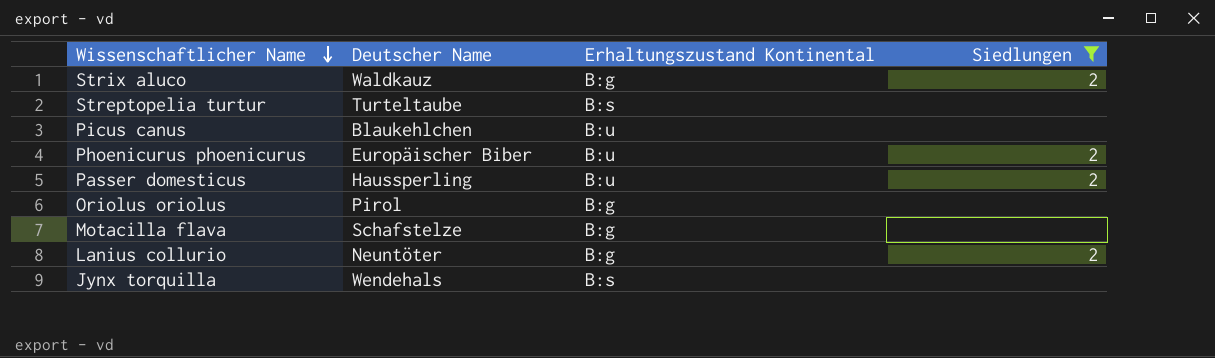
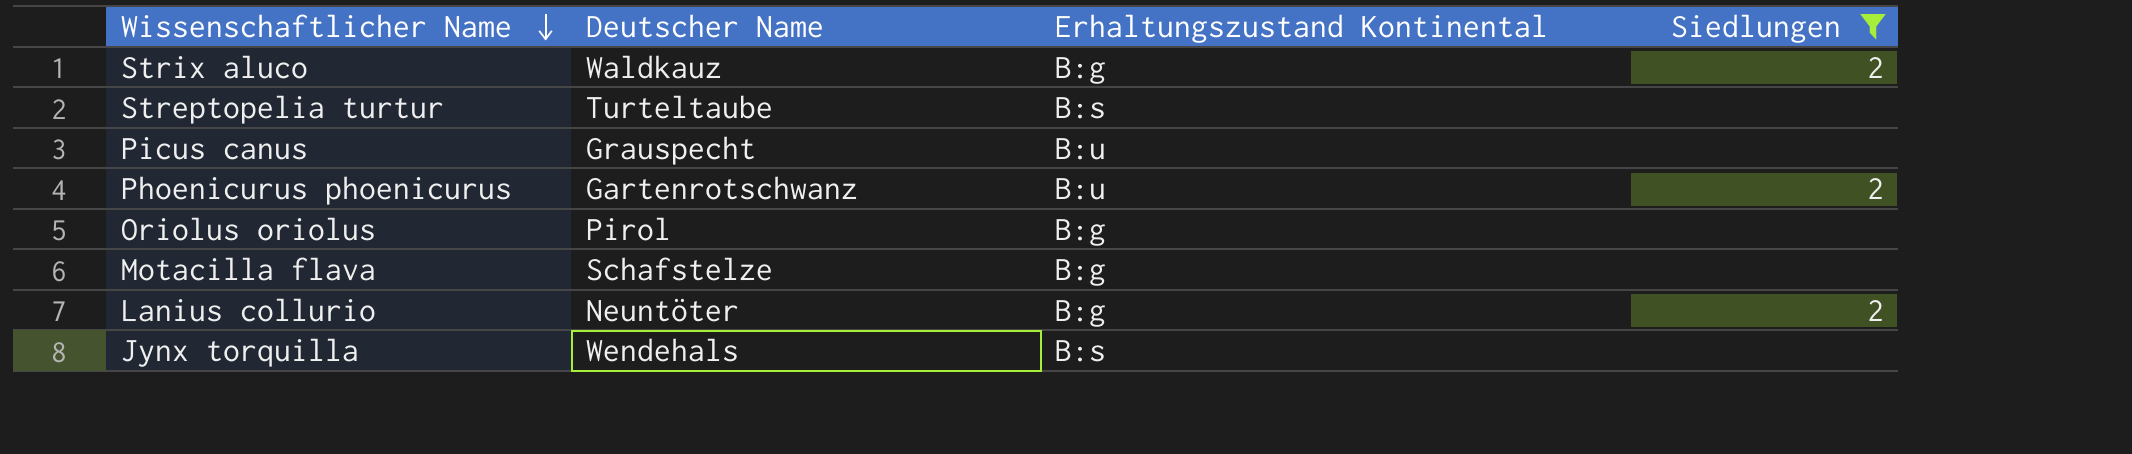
row Passer domesticus: Haussperling | B:u | 2 -> none
Picus canus | Deutscher Name: Blaukehlchen -> Grauspecht
Phoenicurus phoenicurus | Deutscher Name: Europäischer Biber -> Gartenrotschwanz

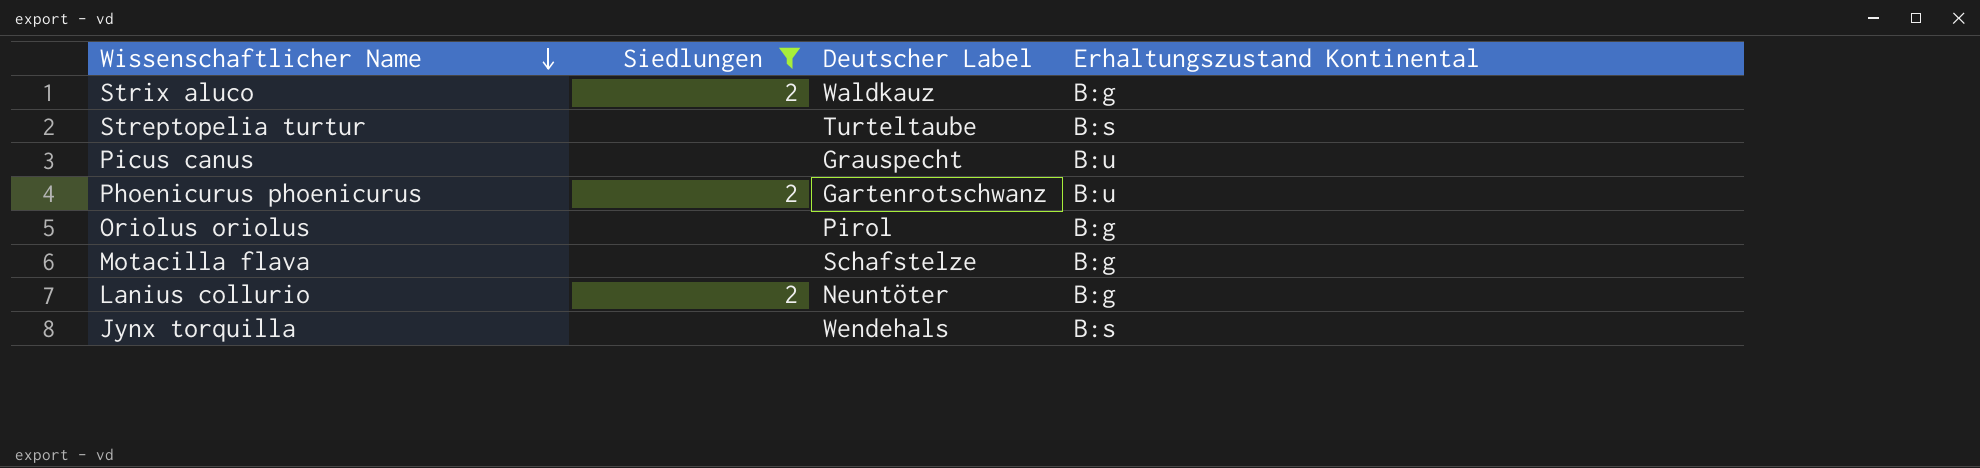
column Siedlungen | position: 4 -> 2
column name: Deutscher Name -> Deutscher Label

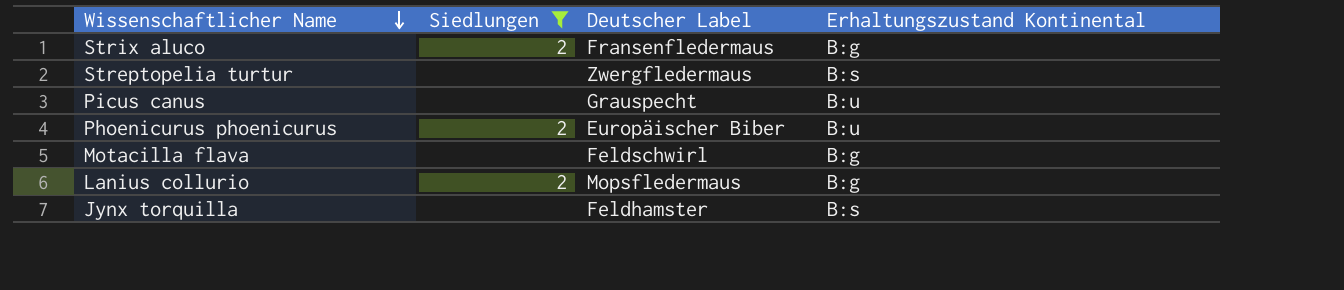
row Oriolus oriolus: none | Pirol | B:g -> none
Strix aluco | Deutscher Label: Waldkauz -> Fransenfledermaus
Streptopelia turtur | Deutscher Label: Turteltaube -> Zwergfledermaus
Phoenicurus phoenicurus | Deutscher Label: Gartenrotschwanz -> Europäischer Biber
Motacilla flava | Deutscher Label: Schafstelze -> Feldschwirl
Lanius collurio | Deutscher Label: Neuntöter -> Mopsfledermaus
Jynx torquilla | Deutscher Label: Wendehals -> Feldhamster

